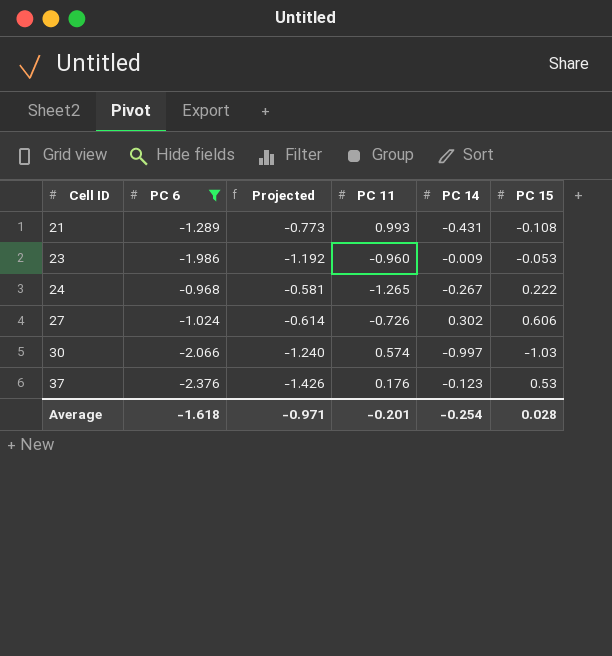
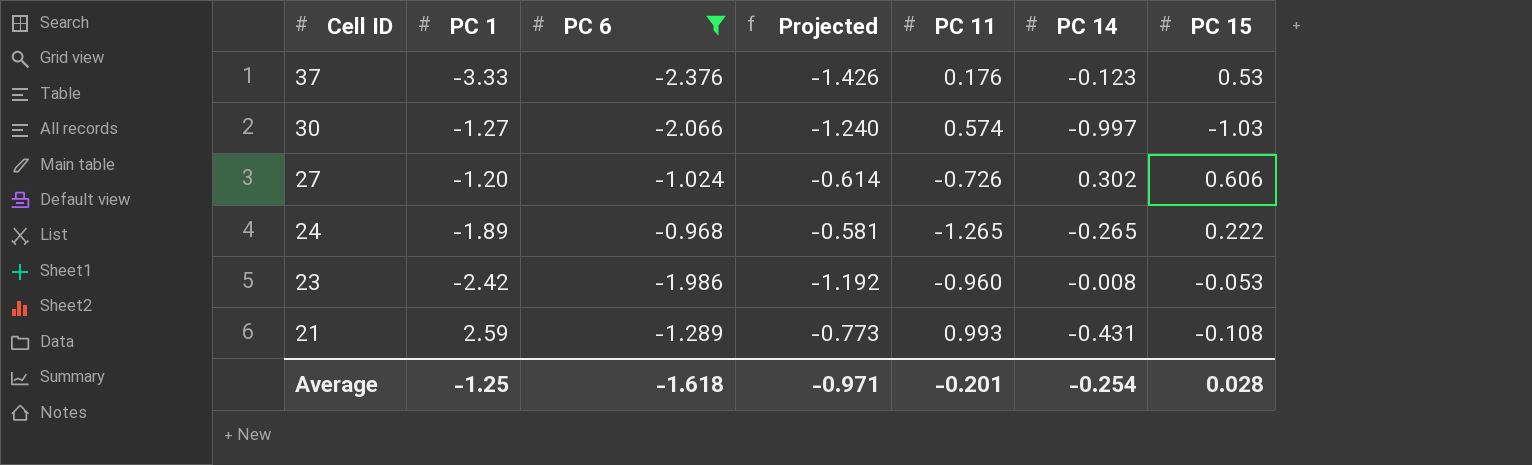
row order: Cell ID ascending -> Cell ID descending
column PC 1 | position: none -> 2
24 | PC 14: -0.267 -> -0.265
23 | PC 14: -0.009 -> -0.008

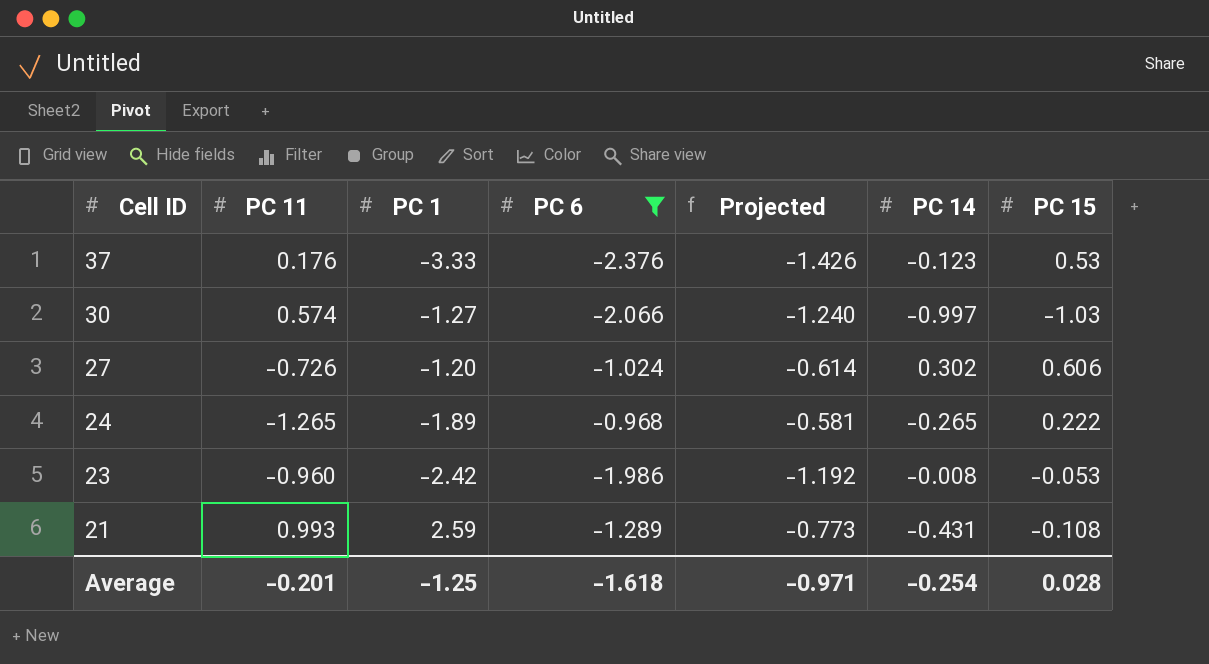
column PC 11 | position: 5 -> 2

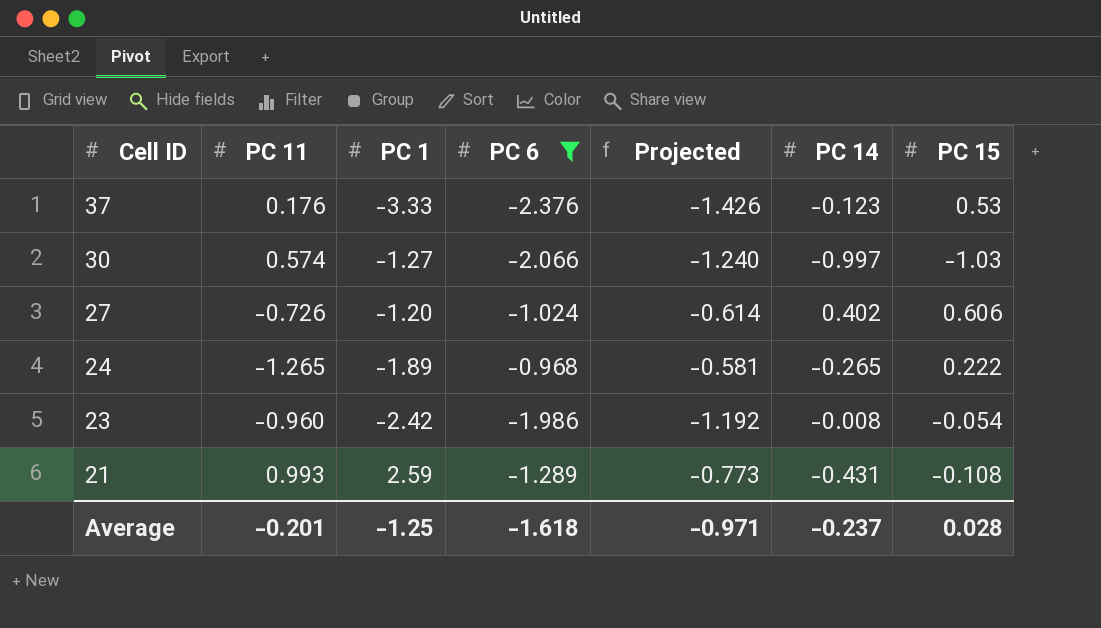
27 | PC 14: 0.302 -> 0.402
23 | PC 15: -0.053 -> -0.054
Average | PC 14: -0.254 -> -0.237

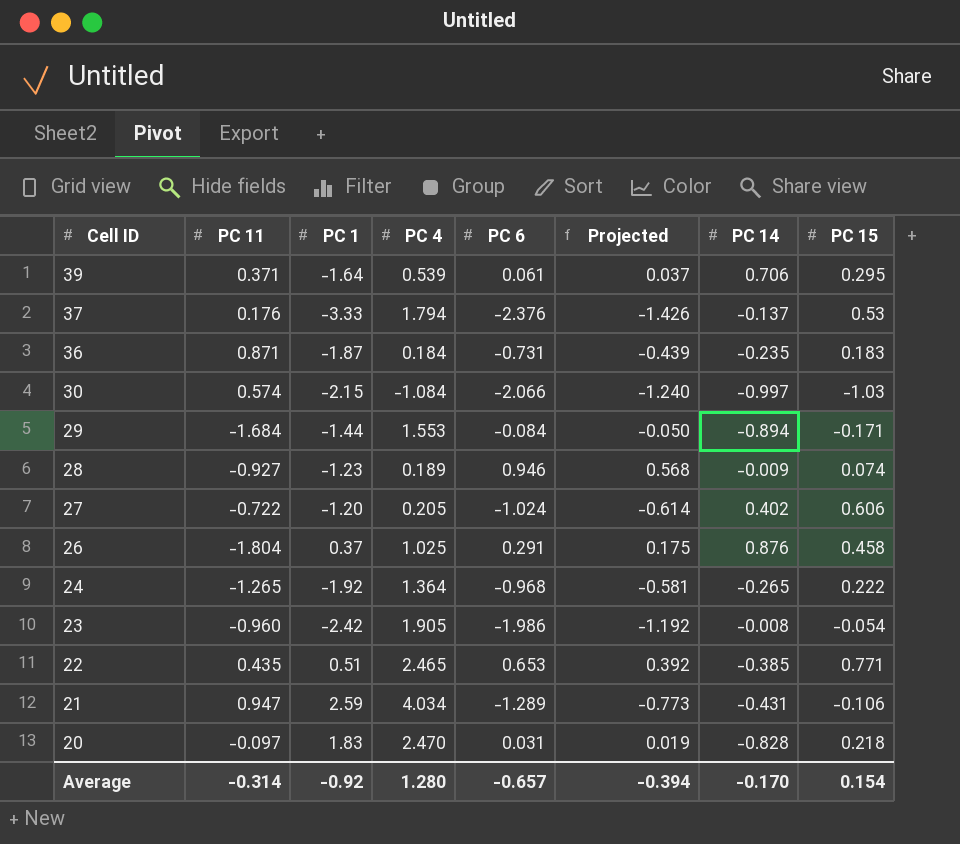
filter: PC 6 <= -0.968 -> none
column PC 4 | position: none -> 4
37 | PC 14: -0.123 -> -0.137
30 | PC 1: -1.27 -> -2.15
27 | PC 11: -0.726 -> -0.722
24 | PC 1: -1.89 -> -1.92
21 | PC 11: 0.993 -> 0.947
21 | PC 15: -0.108 -> -0.106
Average | PC 11: -0.201 -> -0.314
Average | PC 1: -1.25 -> -0.92
Average | PC 6: -1.618 -> -0.657
Average | Projected: -0.971 -> -0.394
Average | PC 14: -0.237 -> -0.170
Average | PC 15: 0.028 -> 0.154

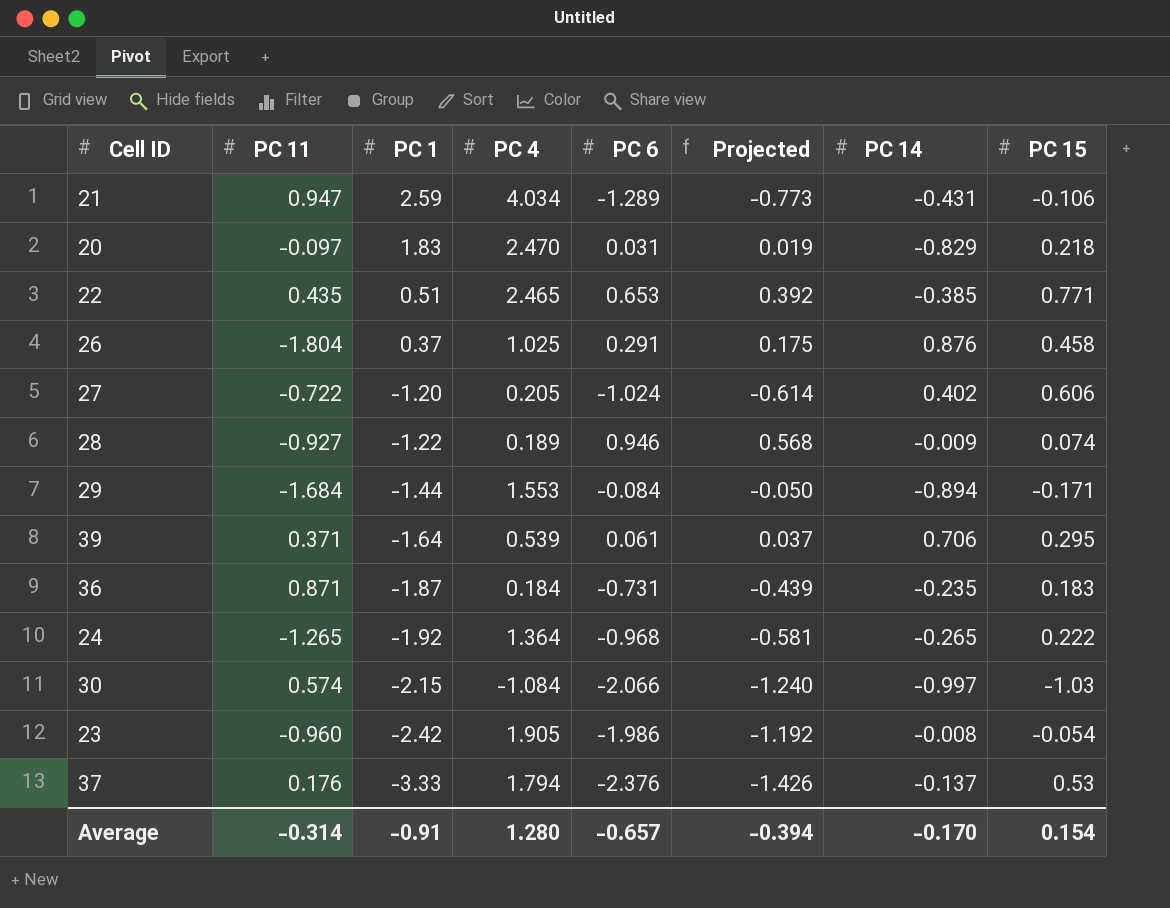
row order: Cell ID descending -> PC 1 descending
20 | PC 14: -0.828 -> -0.829
28 | PC 1: -1.23 -> -1.22
Average | PC 1: -0.92 -> -0.91

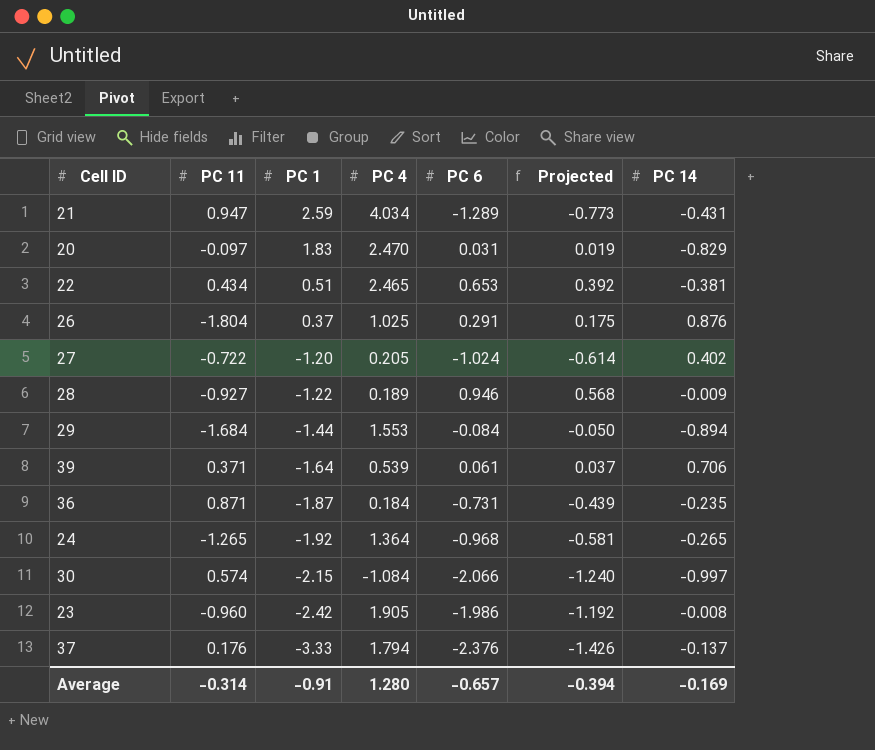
column PC 15 | position: 8 -> none
22 | PC 11: 0.435 -> 0.434
22 | PC 14: -0.385 -> -0.381
Average | PC 14: -0.170 -> -0.169

